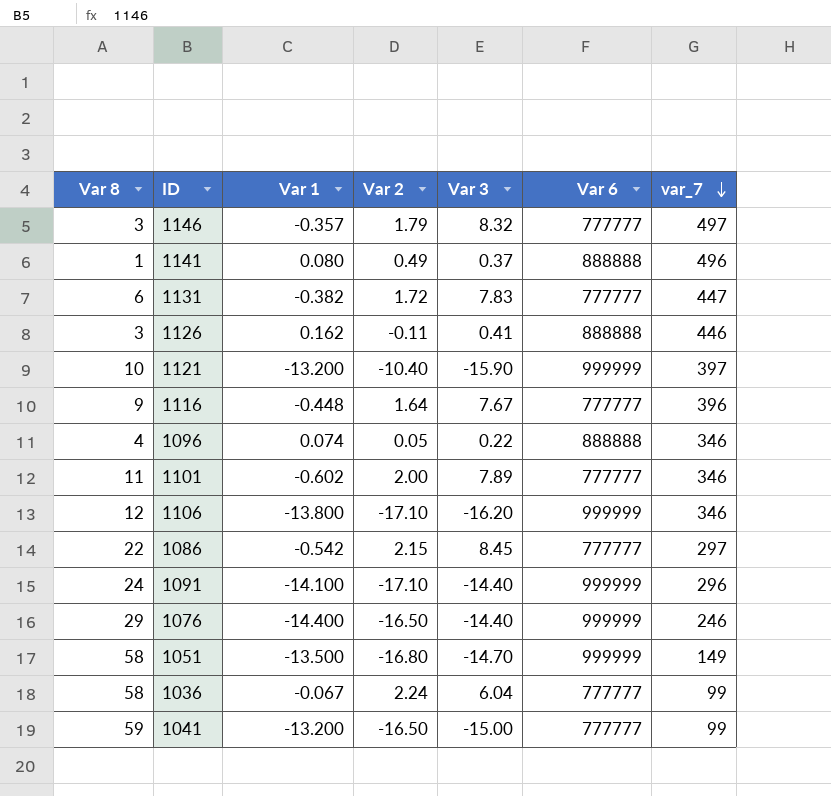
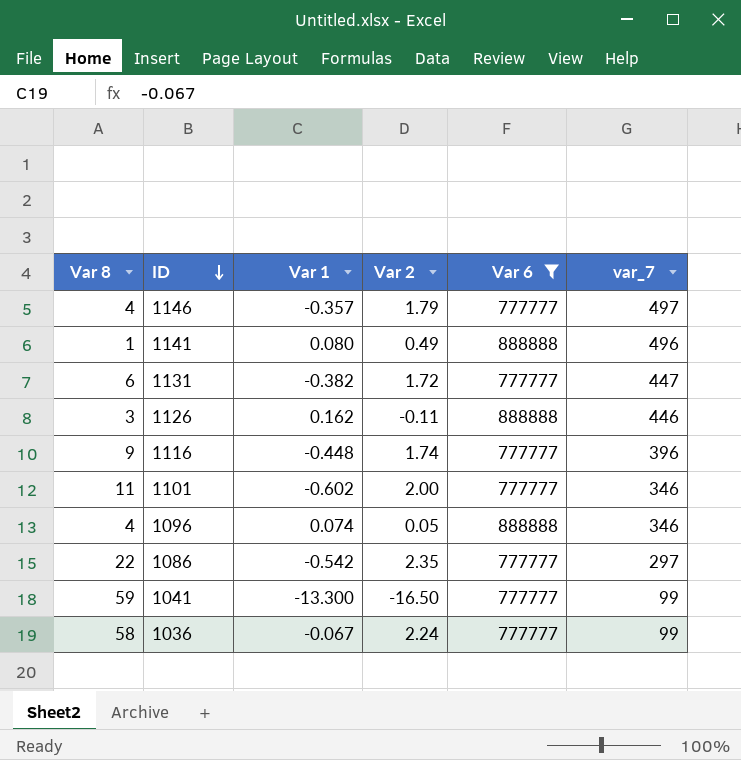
filter: none -> Var 6 != 999999
row order: var_7 descending -> ID descending
column Var 3 | position: 5 -> none
1146 | Var 8: 3 -> 4
1116 | Var 2: 1.64 -> 1.74
1086 | Var 2: 2.15 -> 2.35
1041 | Var 1: -13.200 -> -13.300

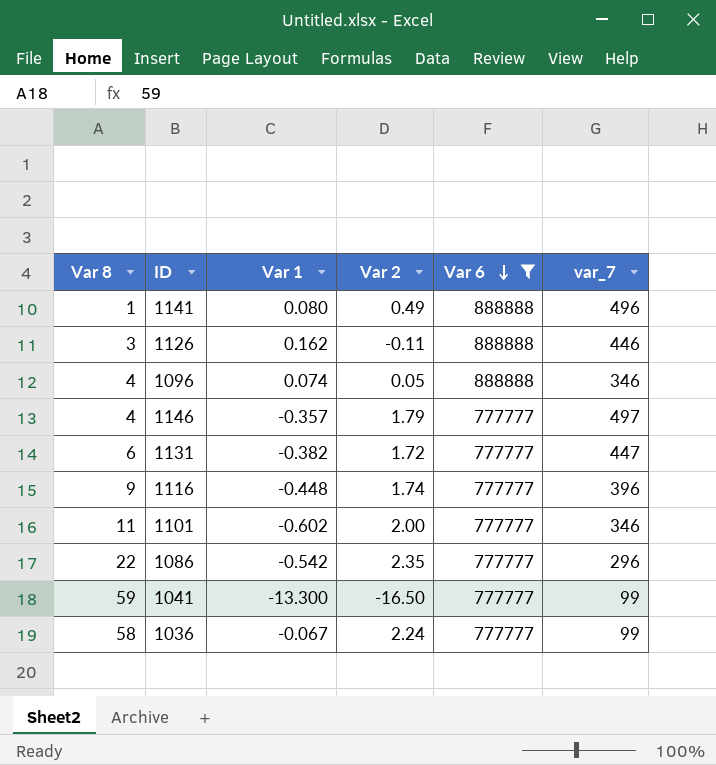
row order: ID descending -> Var 6 descending
1086 | var_7: 297 -> 296

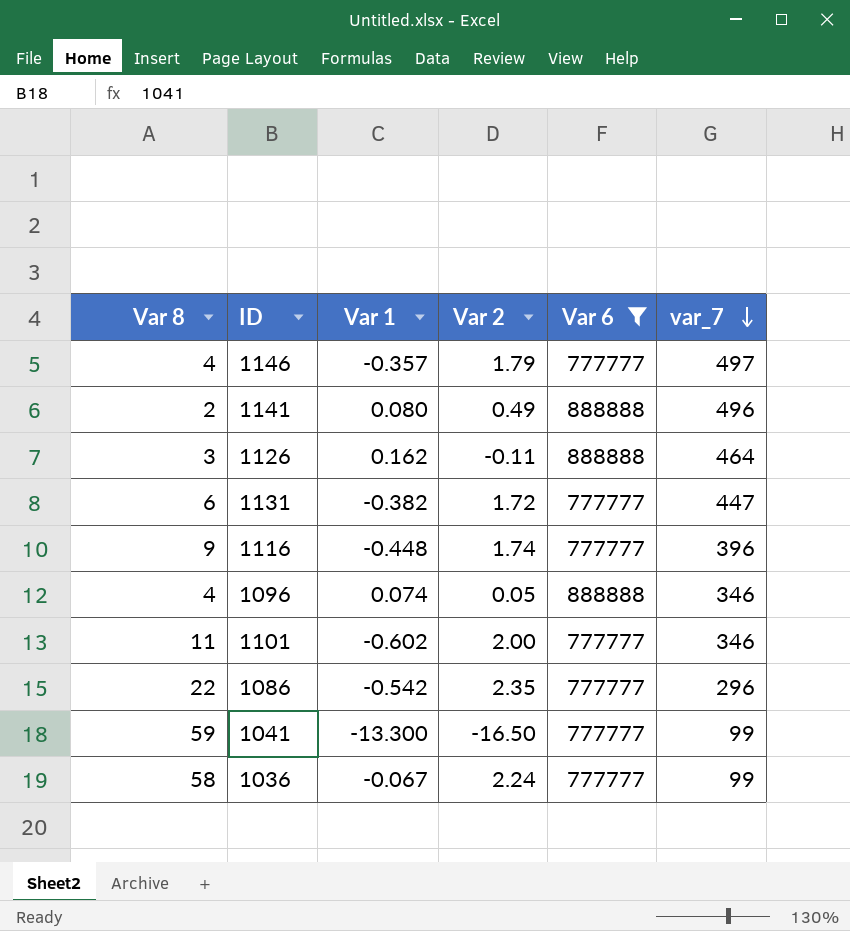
row order: Var 6 descending -> var_7 descending
1141 | Var 8: 1 -> 2
1126 | var_7: 446 -> 464

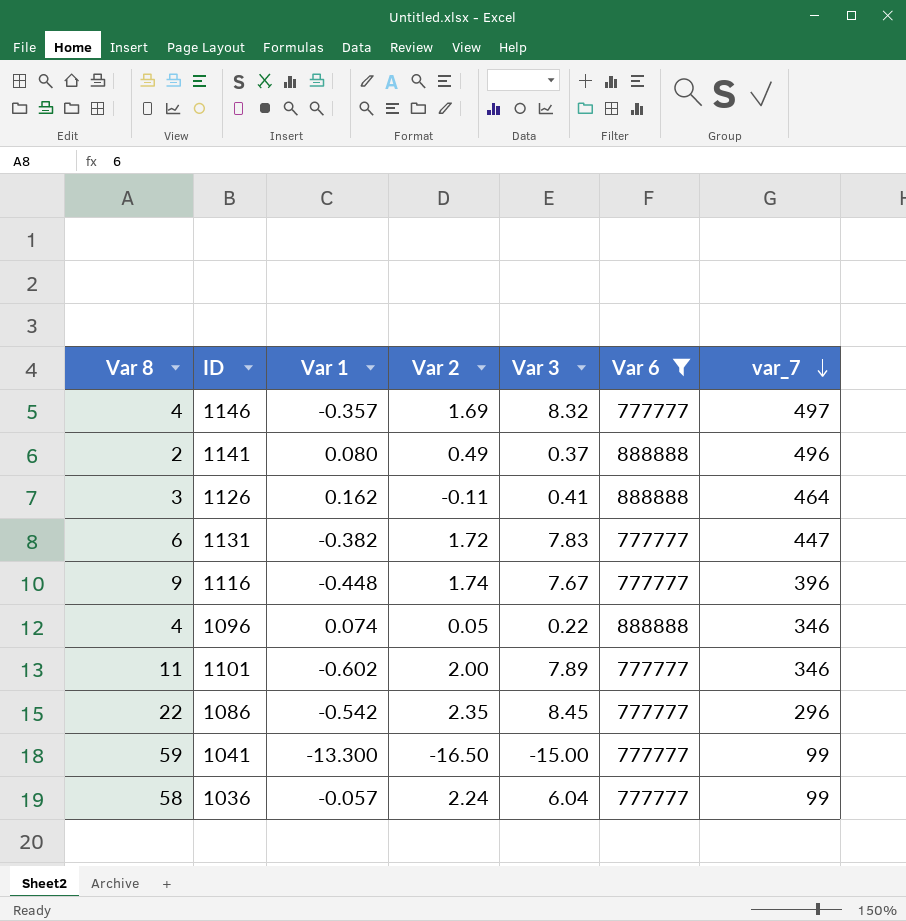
column Var 3 | position: none -> 5
1146 | Var 2: 1.79 -> 1.69
1036 | Var 1: -0.067 -> -0.057

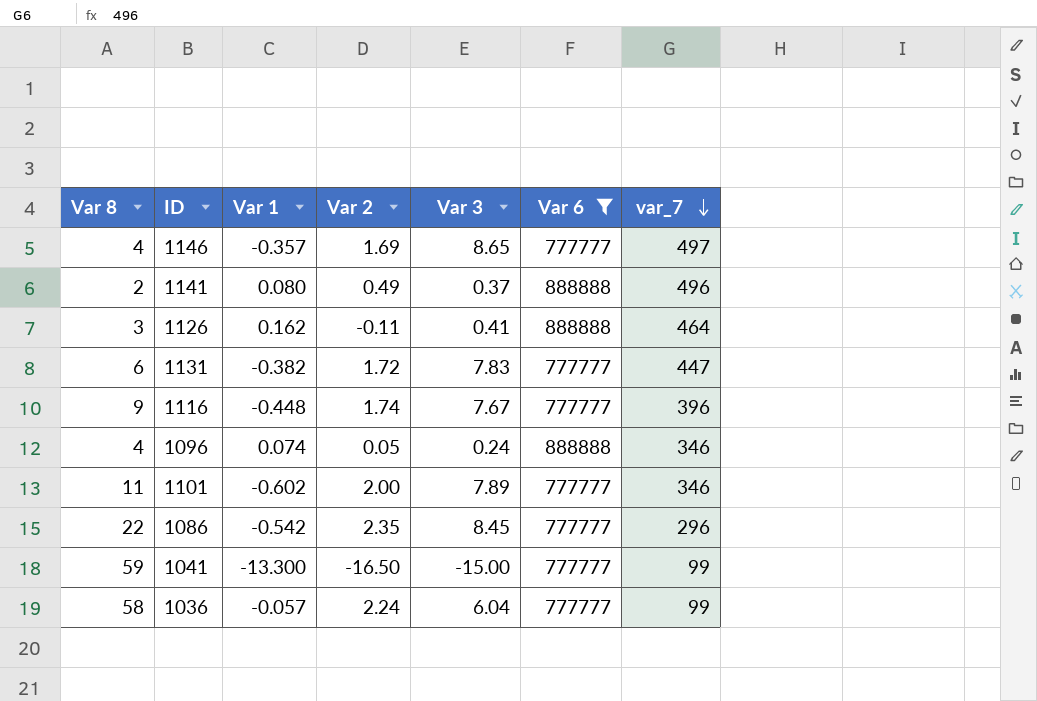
1146 | Var 3: 8.32 -> 8.65
1096 | Var 3: 0.22 -> 0.24

